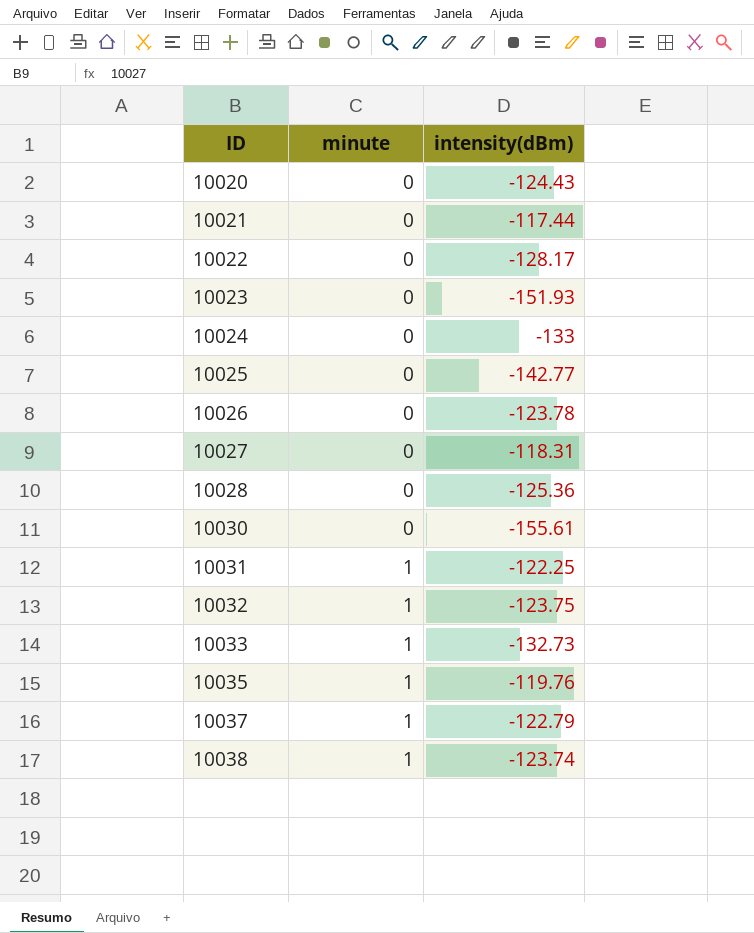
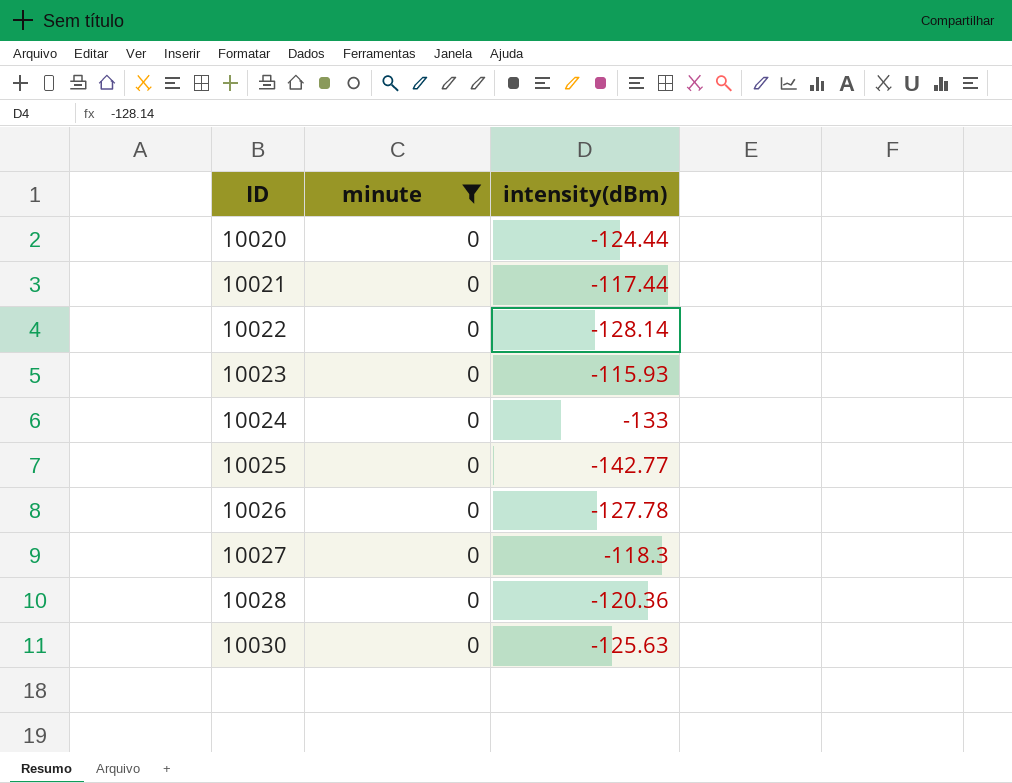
filter: none -> minute = 0
10020 | intensity(dBm): -124.43 -> -124.44
10022 | intensity(dBm): -128.17 -> -128.14
10023 | intensity(dBm): -151.93 -> -115.93
10026 | intensity(dBm): -123.78 -> -127.78
10027 | intensity(dBm): -118.31 -> -118.3
10028 | intensity(dBm): -125.36 -> -120.36
10030 | intensity(dBm): -155.61 -> -125.63

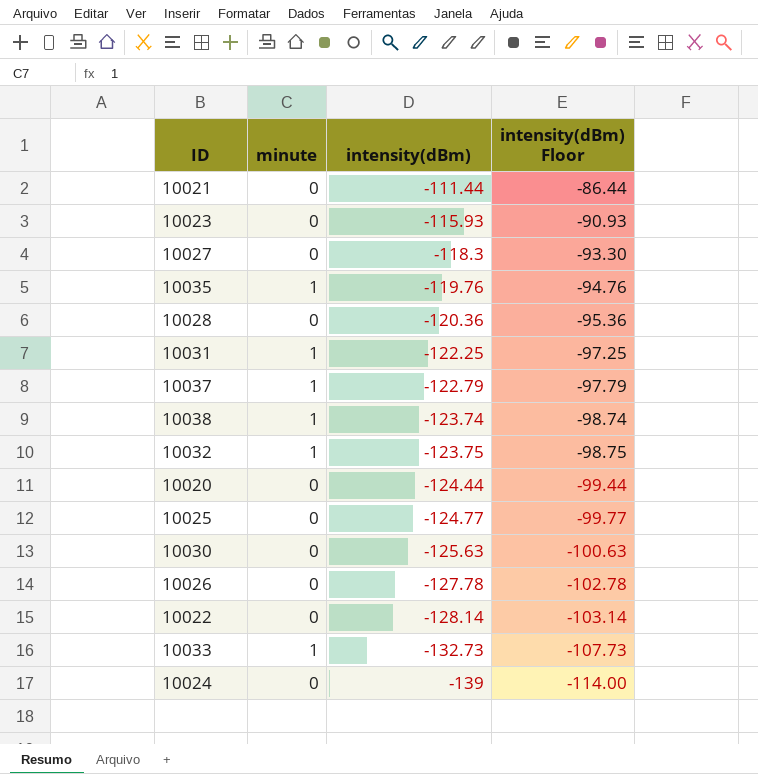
filter: minute = 0 -> none
row order: ID ascending -> intensity(dBm) descending
column intensity(dBm) Floor | formula: none -> [intensity(dBm)] + 25
10021 | intensity(dBm): -117.44 -> -111.44
10025 | intensity(dBm): -142.77 -> -124.77
10024 | intensity(dBm): -133 -> -139

